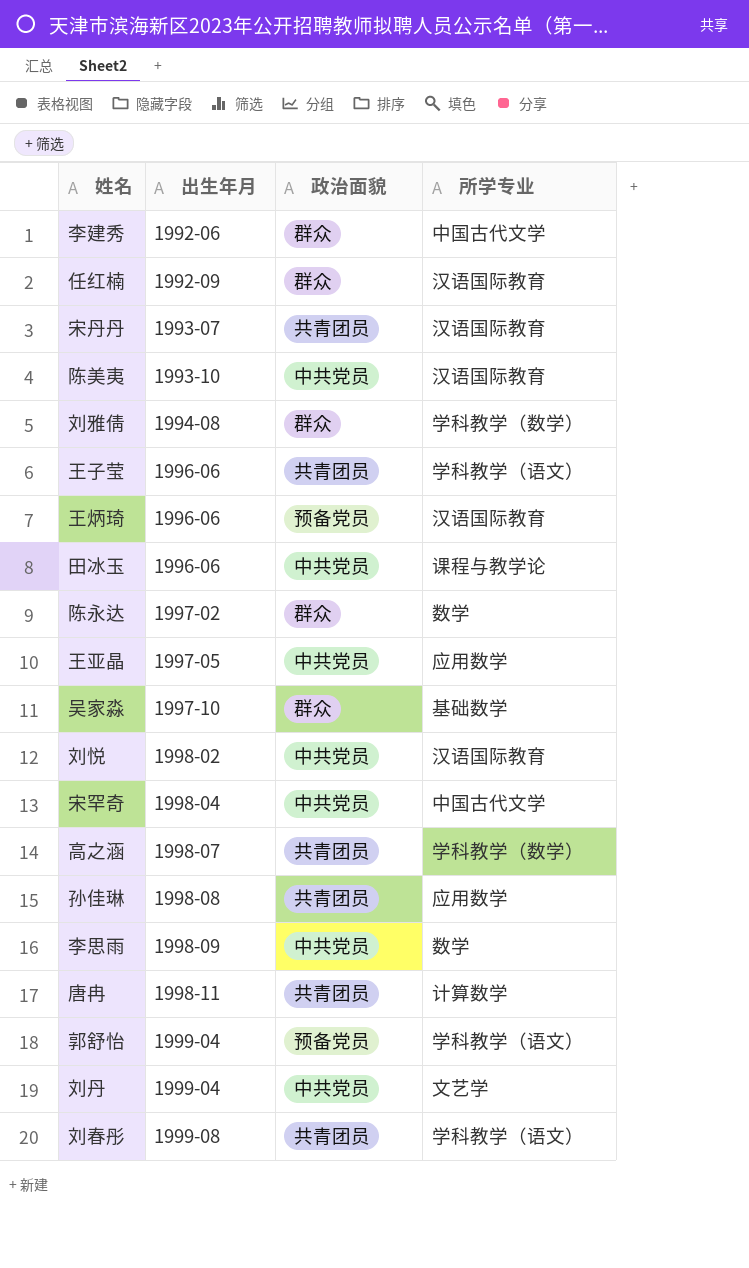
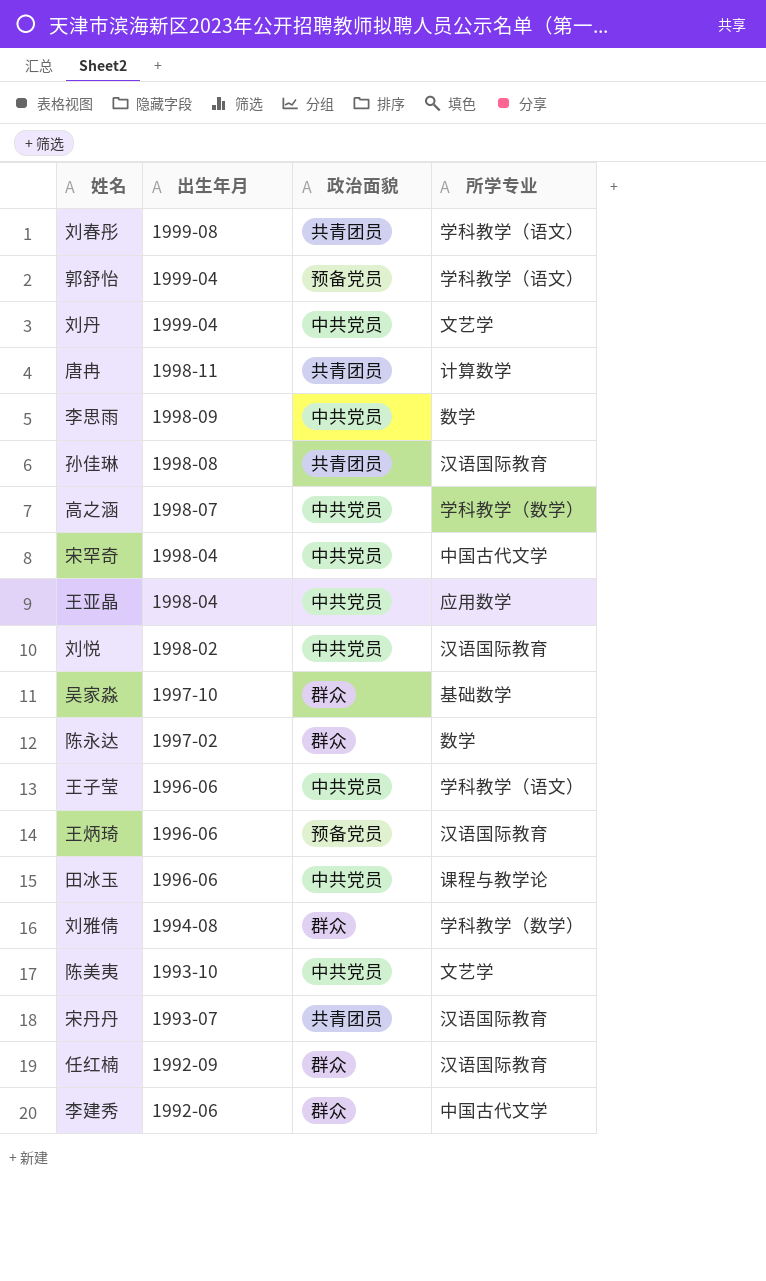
row order: 出生年月 ascending -> 出生年月 descending
孙佳琳 | 所学专业: 应用数学 -> 汉语国际教育
高之涵 | 政治面貌: 共青团员 -> 中共党员
王亚晶 | 出生年月: 1997-05 -> 1998-04
王子莹 | 政治面貌: 共青团员 -> 中共党员
陈美夷 | 所学专业: 汉语国际教育 -> 文艺学

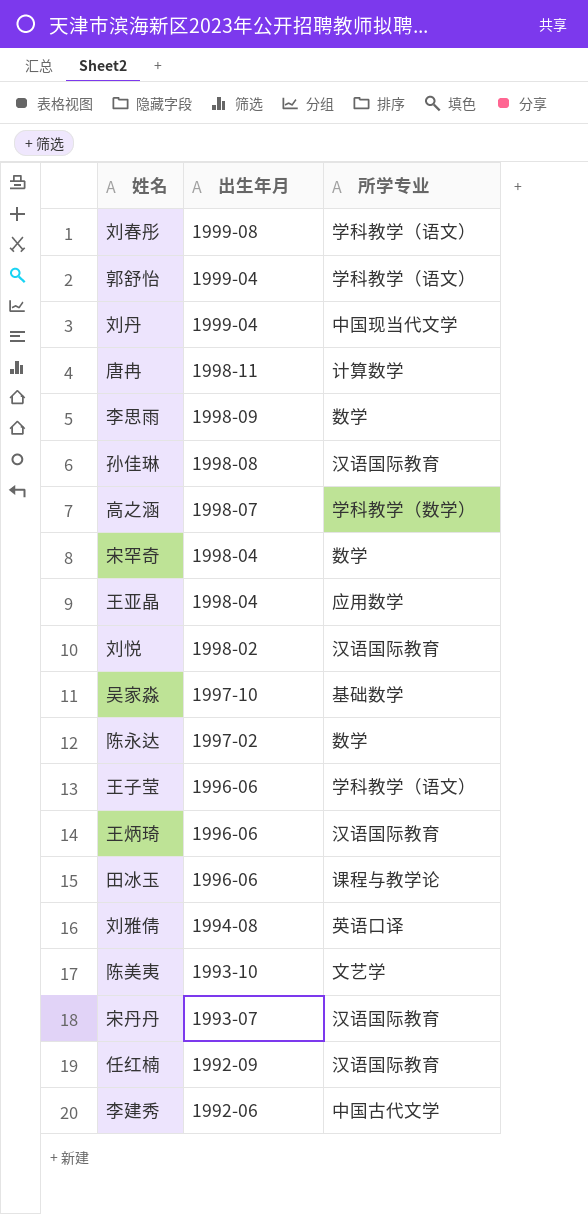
column 政治面貌 | position: 3 -> none
刘丹 | 所学专业: 文艺学 -> 中国现当代文学
宋罕奇 | 所学专业: 中国古代文学 -> 数学
刘雅倩 | 所学专业: 学科教学（数学） -> 英语口译

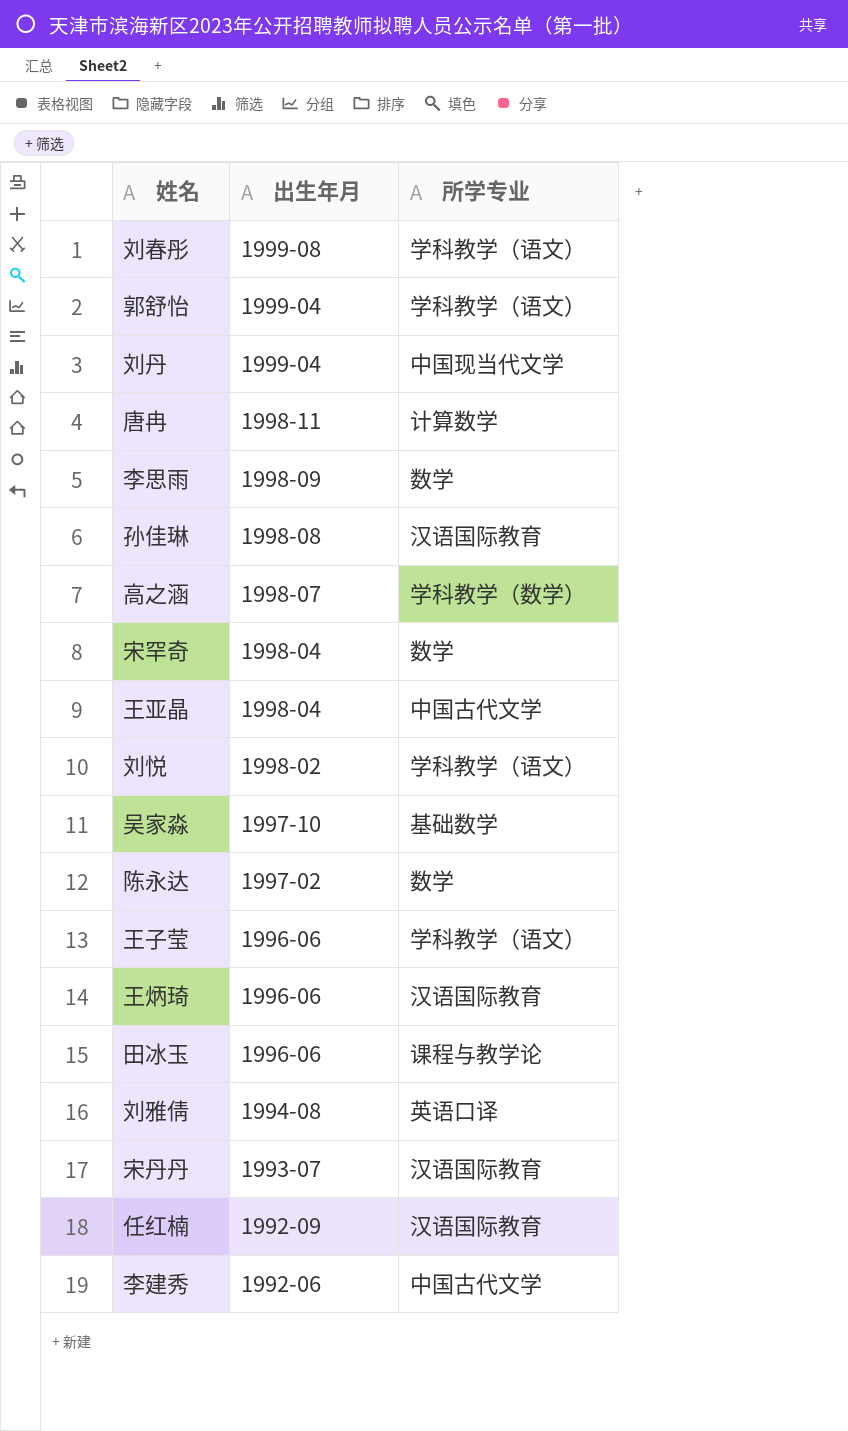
row 陈美夷: 1993-10 | 文艺学 -> none
王亚晶 | 所学专业: 应用数学 -> 中国古代文学
刘悦 | 所学专业: 汉语国际教育 -> 学科教学（语文）

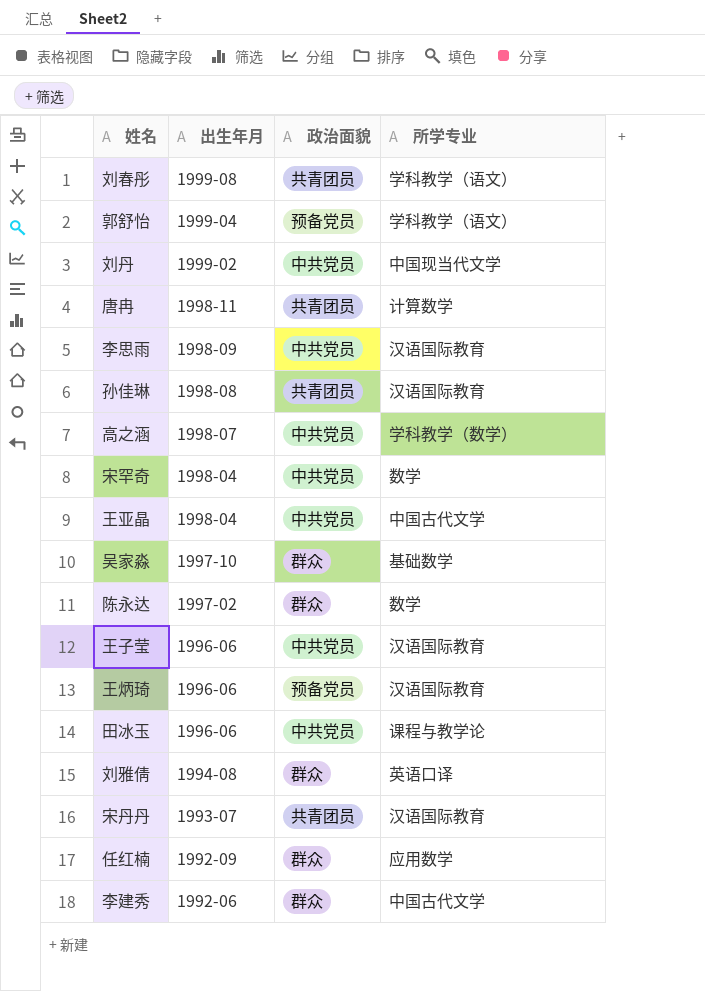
column 政治面貌 | position: none -> 3
row 刘悦: 1998-02 | 学科教学（语文） -> none
刘丹 | 出生年月: 1999-04 -> 1999-02
李思雨 | 所学专业: 数学 -> 汉语国际教育
王子莹 | 所学专业: 学科教学（语文） -> 汉语国际教育
任红楠 | 所学专业: 汉语国际教育 -> 应用数学

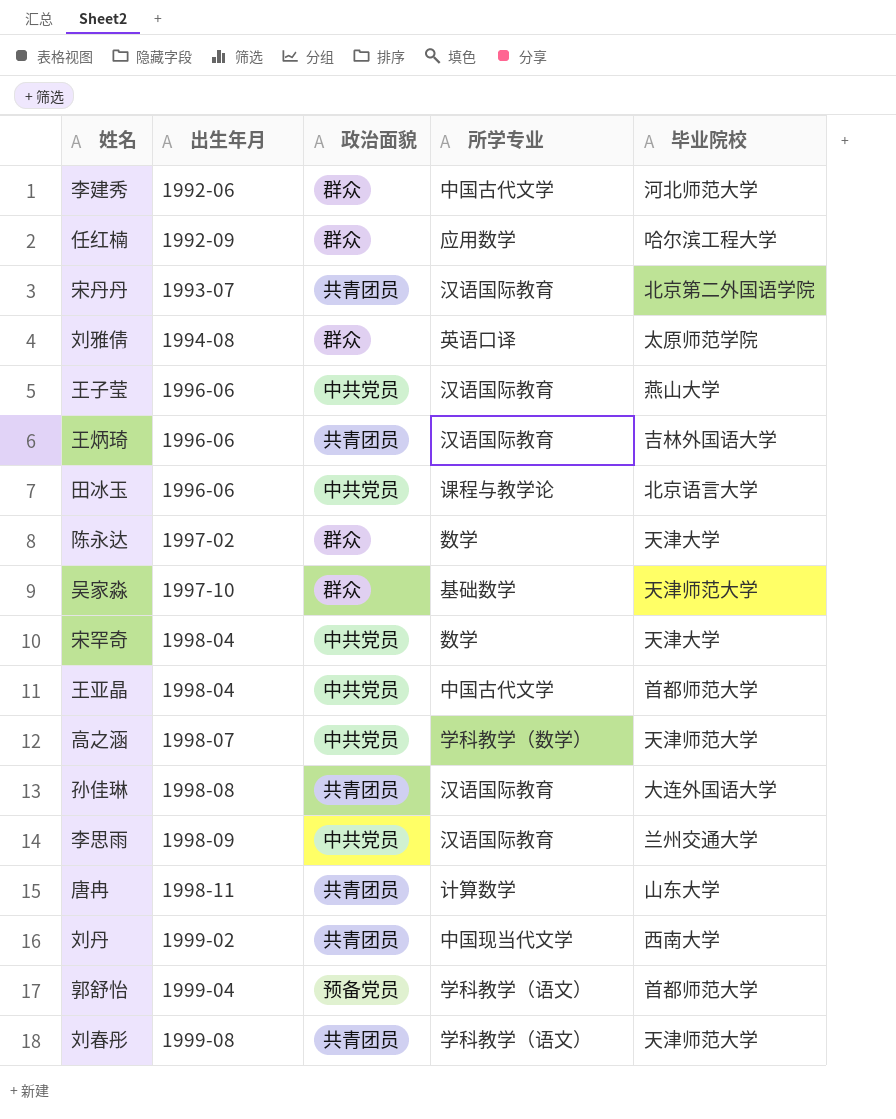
row order: 出生年月 descending -> 出生年月 ascending
column 毕业院校 | position: none -> 5
王炳琦 | 政治面貌: 预备党员 -> 共青团员
刘丹 | 政治面貌: 中共党员 -> 共青团员

